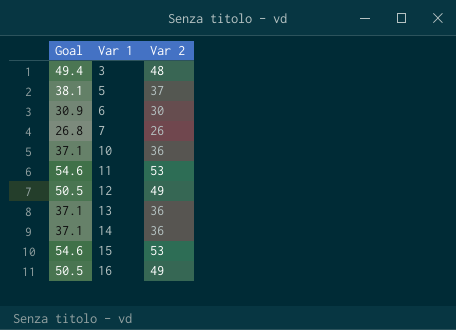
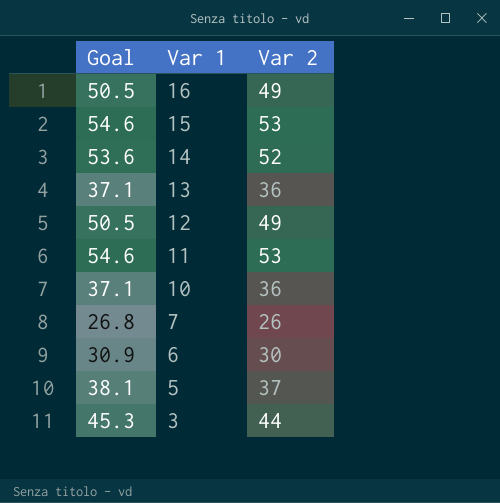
row order: Var 1 ascending -> Var 1 descending
14 | Goal: 37.1 -> 53.6
14 | Var 2: 36 -> 52
3 | Goal: 49.4 -> 45.3
3 | Var 2: 48 -> 44

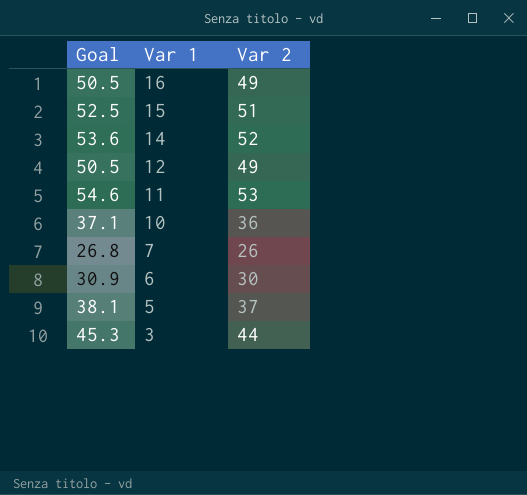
row 13: 37.1 | 36 -> none
15 | Goal: 54.6 -> 52.5
15 | Var 2: 53 -> 51

